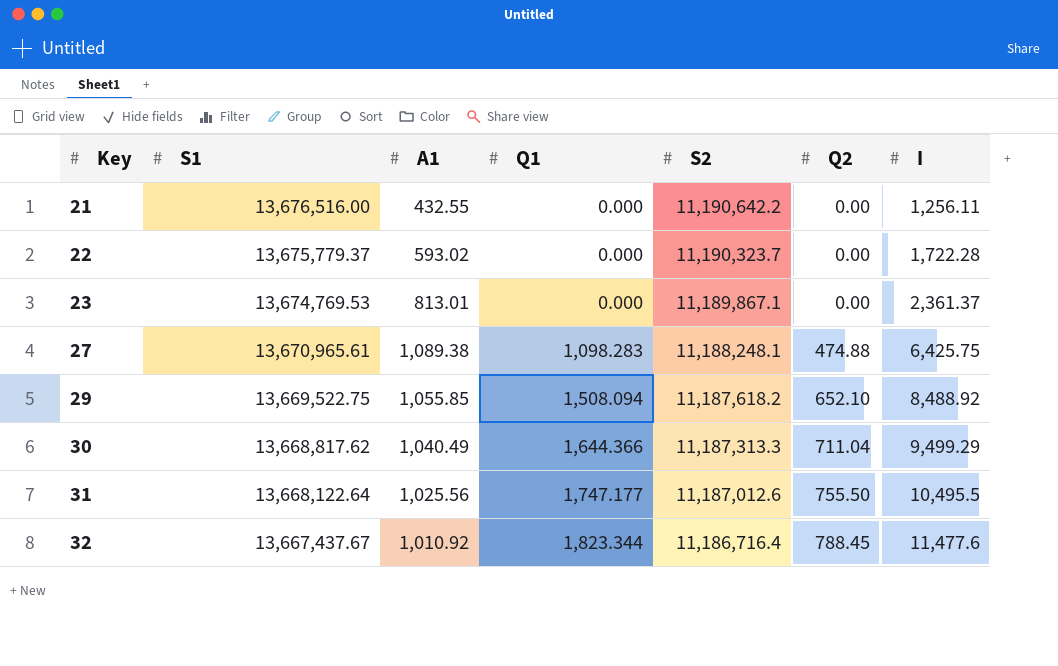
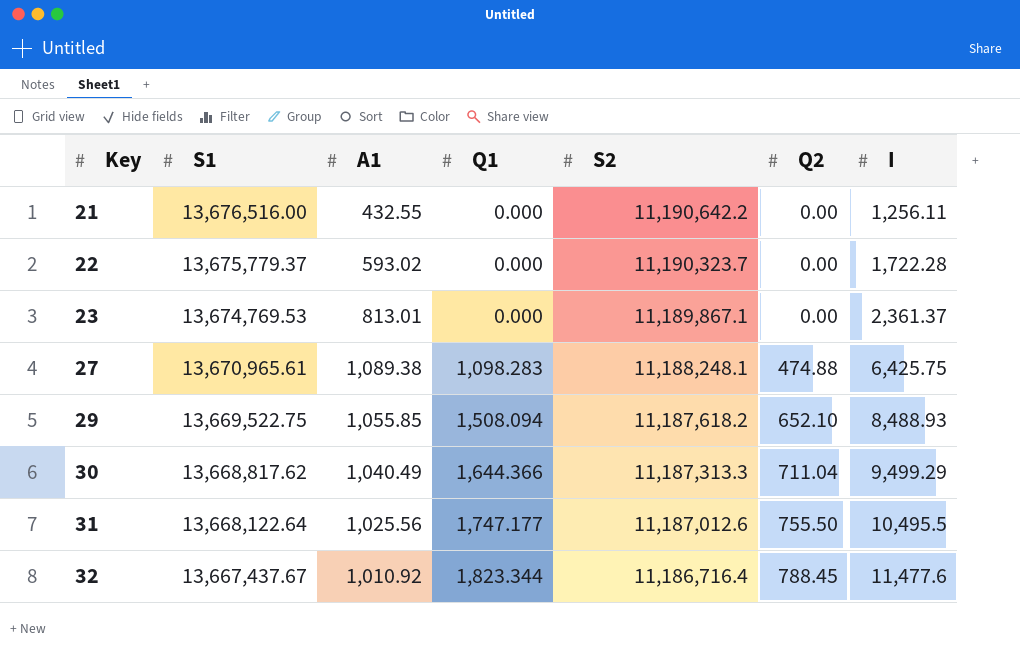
29 | I: 8,488.92 -> 8,488.93

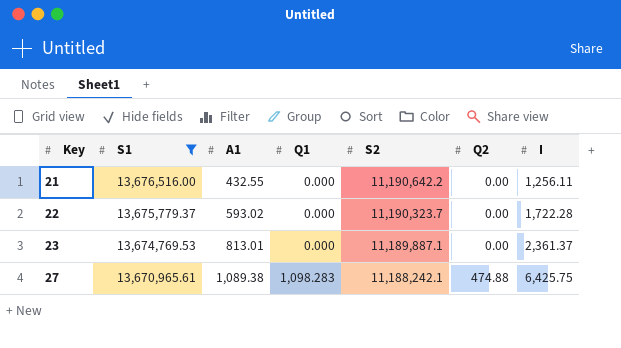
filter: none -> S1 >= 13,670,965.61
23 | S2: 11,189,867.1 -> 11,189,887.1
27 | S2: 11,188,248.1 -> 11,188,242.1

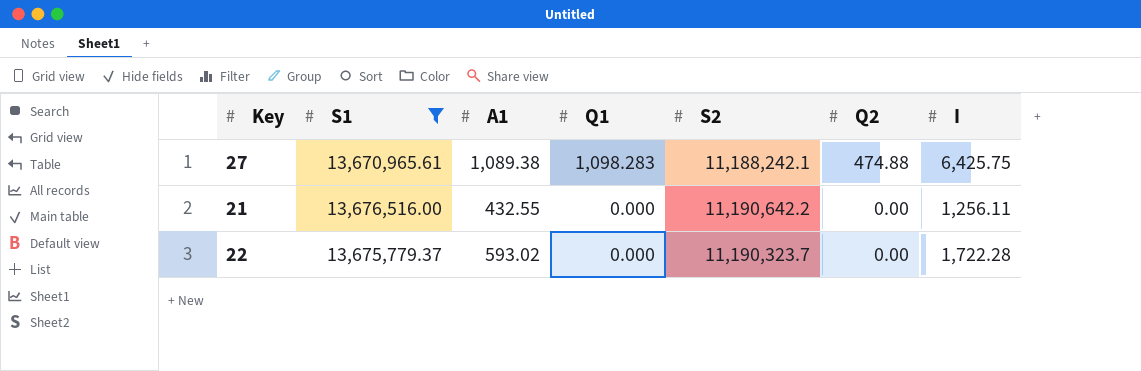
row order: Key ascending -> Q1 descending
row 23: 13,674,769.53 | 813.01 | 0.000 | 11,189,887.1 | 0.00 | 2,361.37 -> none

